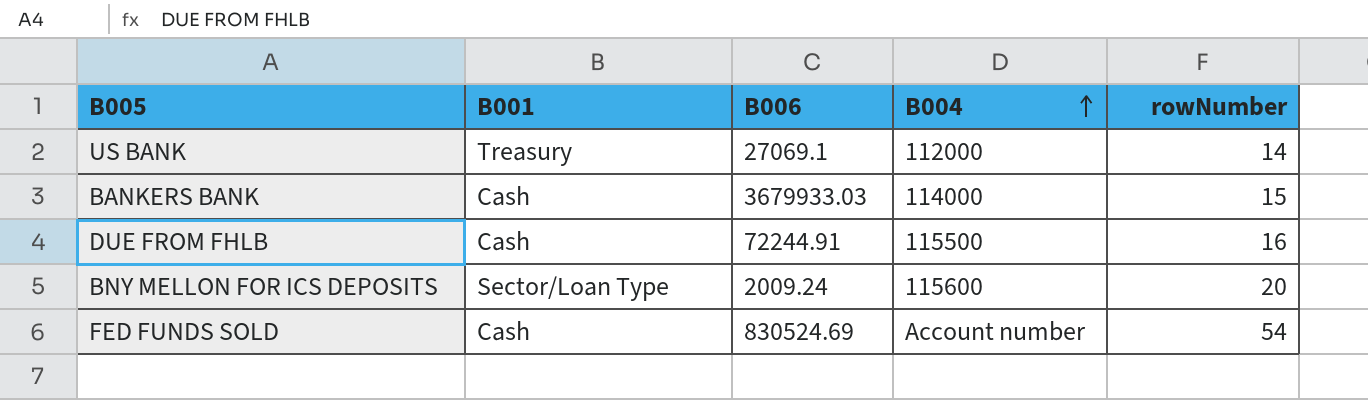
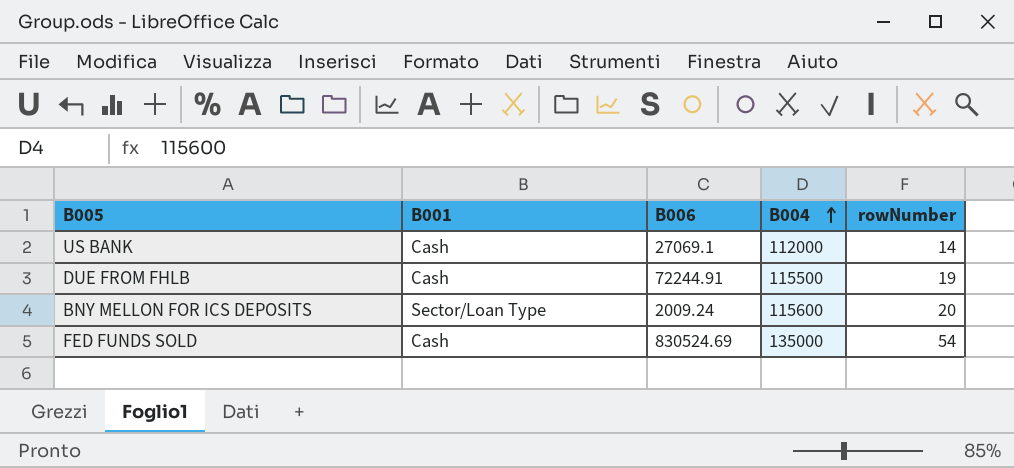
row BANKERS BANK: Cash | 3679933.03 | 114000 | 15 -> none
US BANK | B001: Treasury -> Cash
DUE FROM FHLB | rowNumber: 16 -> 19
FED FUNDS SOLD | B004: Account number -> 135000

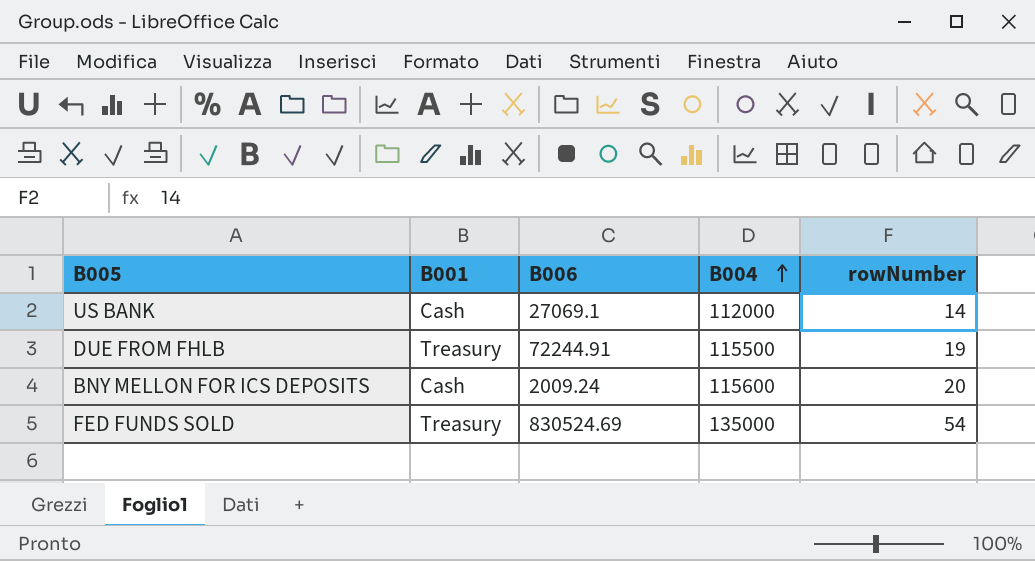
DUE FROM FHLB | B001: Cash -> Treasury
BNY MELLON FOR ICS DEPOSITS | B001: Sector/Loan Type -> Cash
FED FUNDS SOLD | B001: Cash -> Treasury

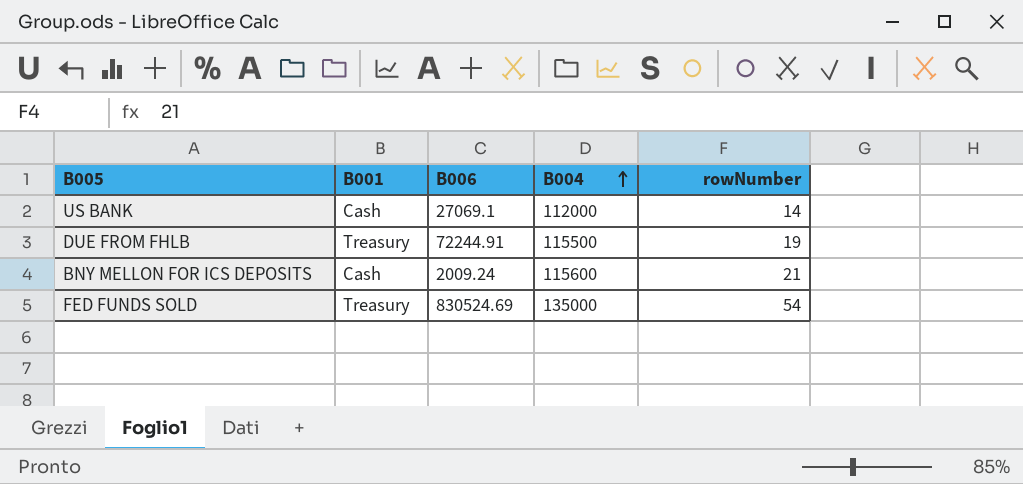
BNY MELLON FOR ICS DEPOSITS | rowNumber: 20 -> 21

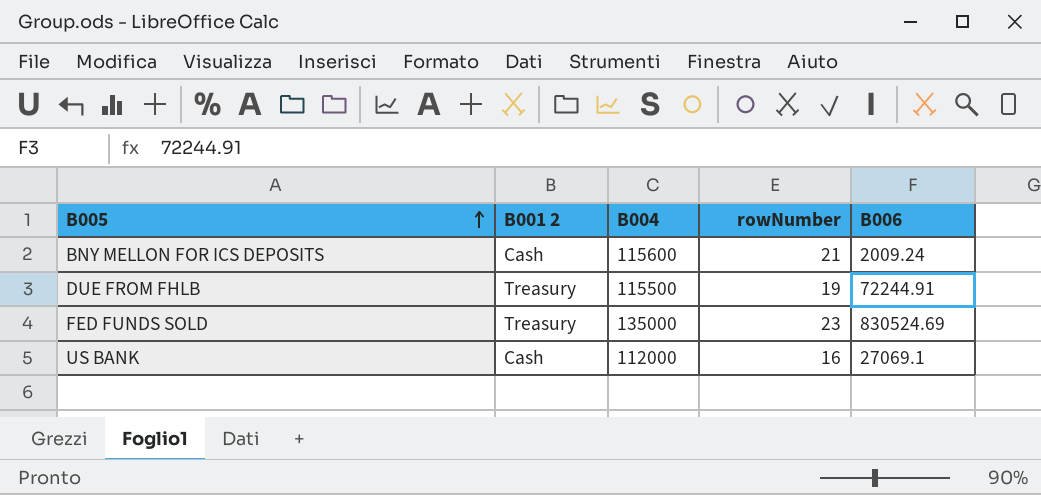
row order: B004 ascending -> B005 ascending
column name: B001 -> B001 2
column B006 | position: 3 -> 5
FED FUNDS SOLD | rowNumber: 54 -> 23
US BANK | rowNumber: 14 -> 16

